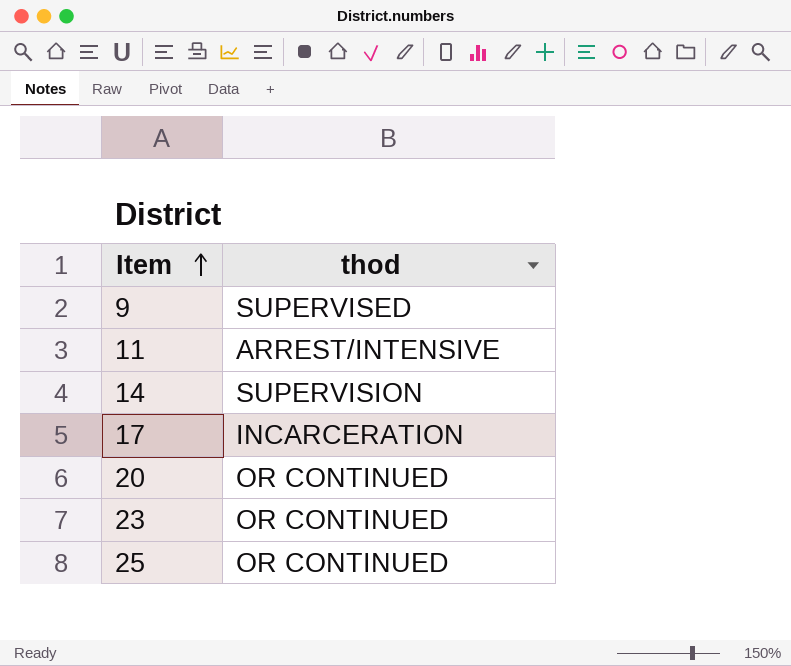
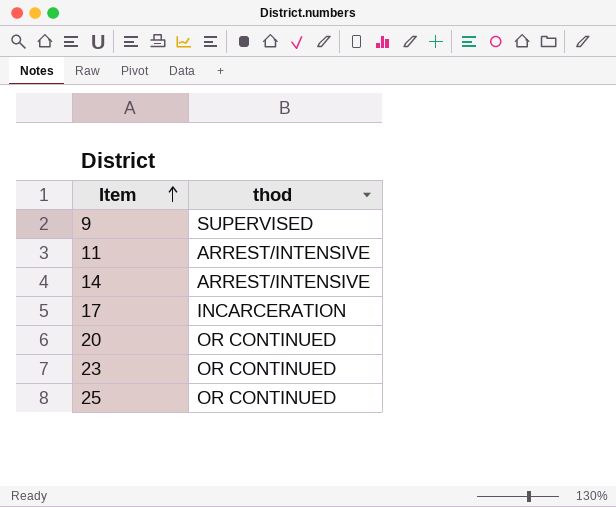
14 | thod: SUPERVISION -> ARREST/INTENSIVE

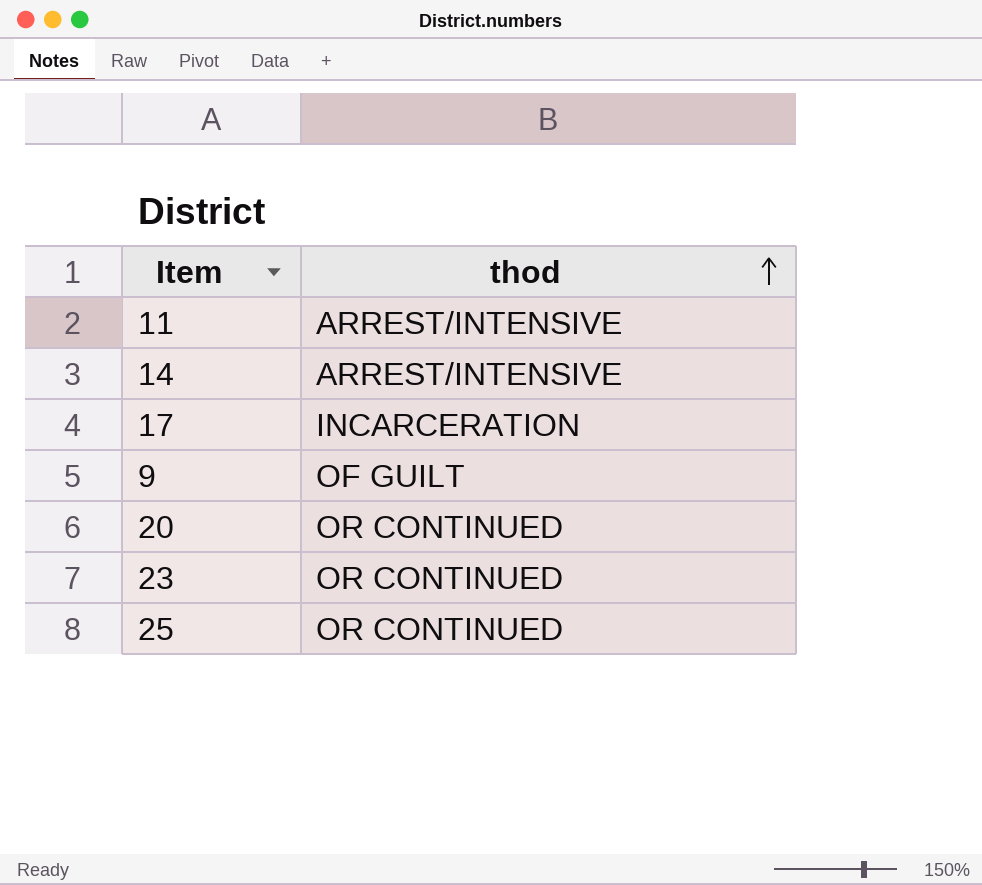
row order: Item ascending -> thod ascending
9 | thod: SUPERVISED -> OF GUILT

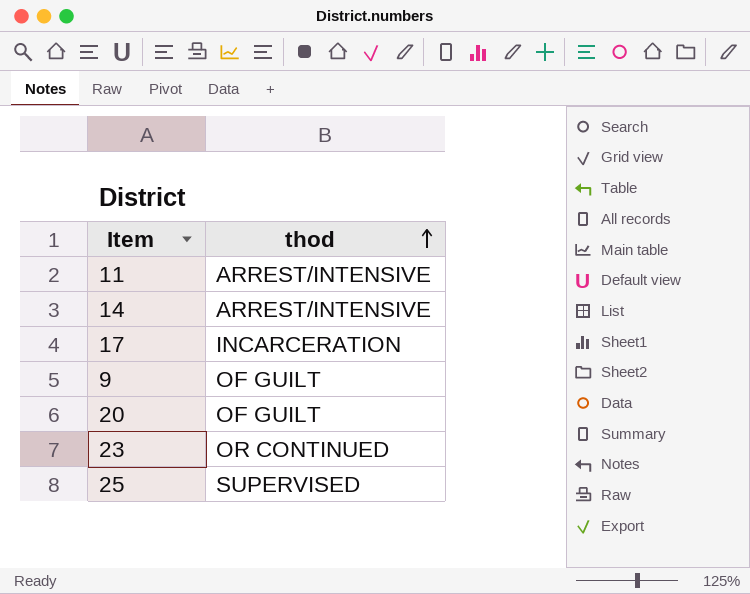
20 | thod: OR CONTINUED -> OF GUILT
25 | thod: OR CONTINUED -> SUPERVISED

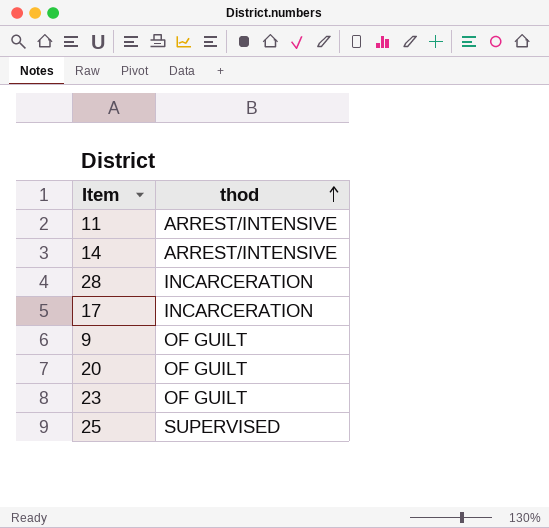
row 28: none -> INCARCERATION
23 | thod: OR CONTINUED -> OF GUILT

